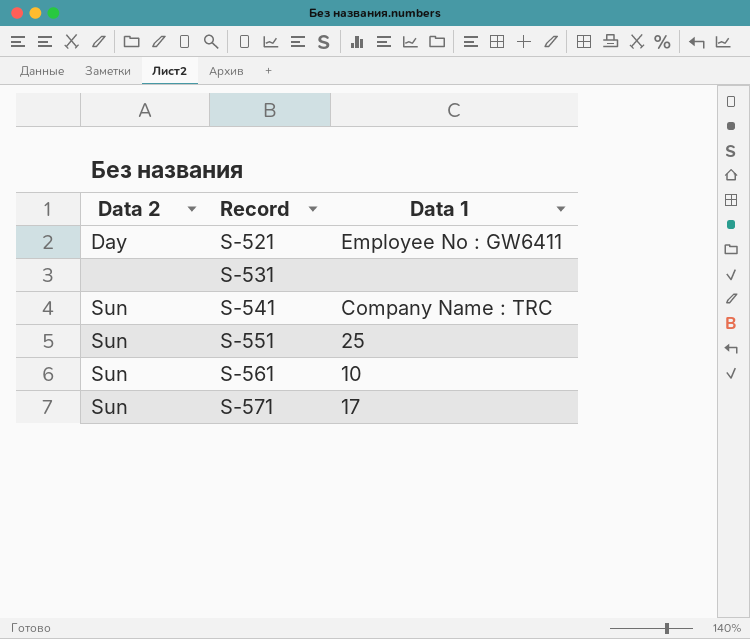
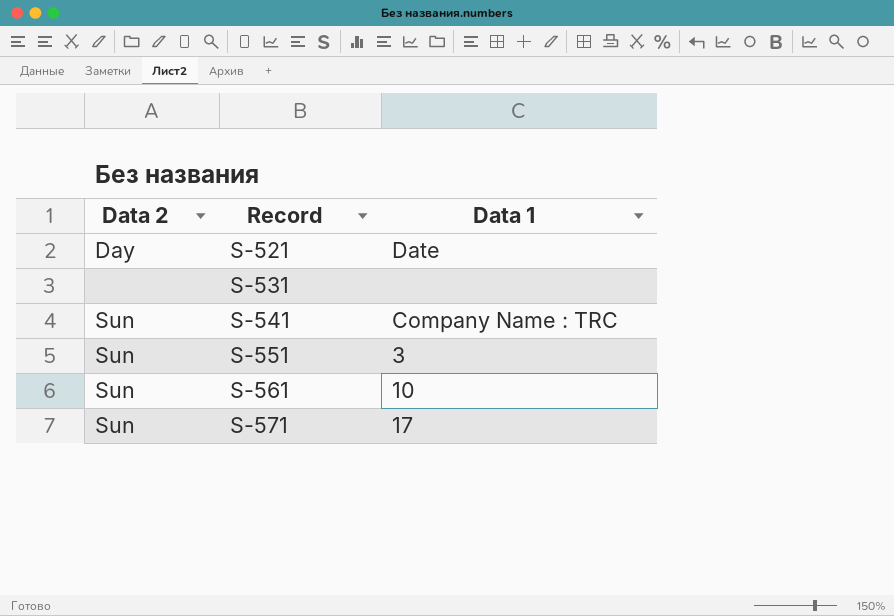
S-521 | Data 1: Employee No : GW6411 -> Date
S-551 | Data 1: 25 -> 3

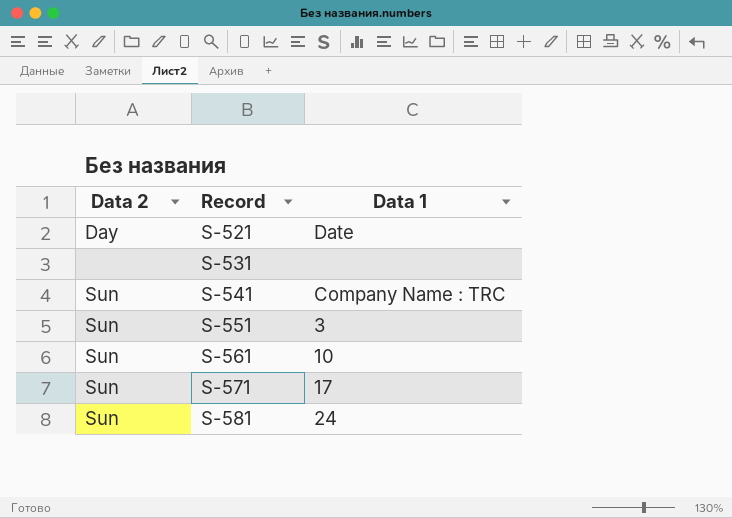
row S-581: none -> Sun | 24

